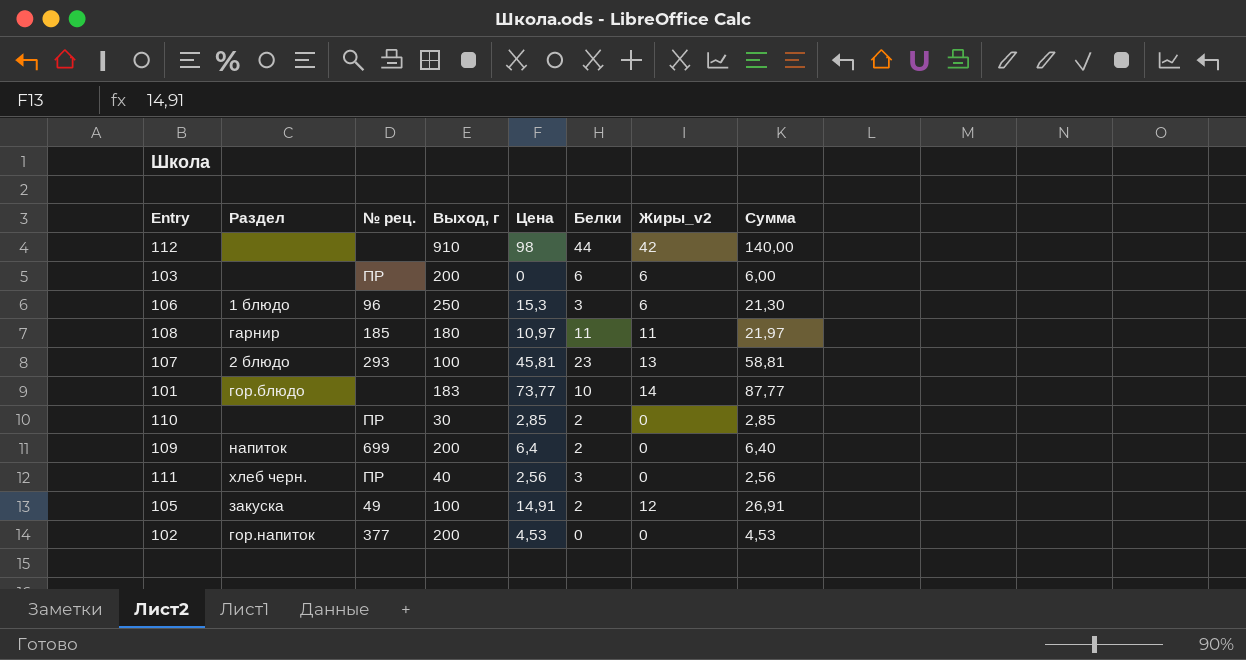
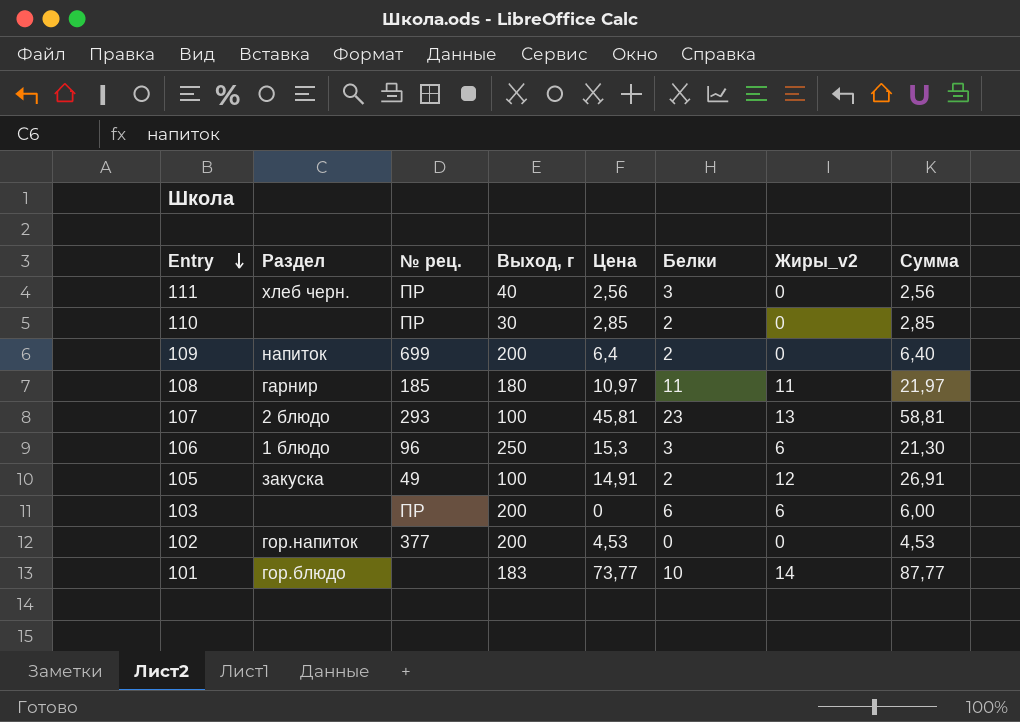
row order: none -> Entry descending
row 112: none | none | 910 | 98 | 44 | 42 | 140,00 -> none

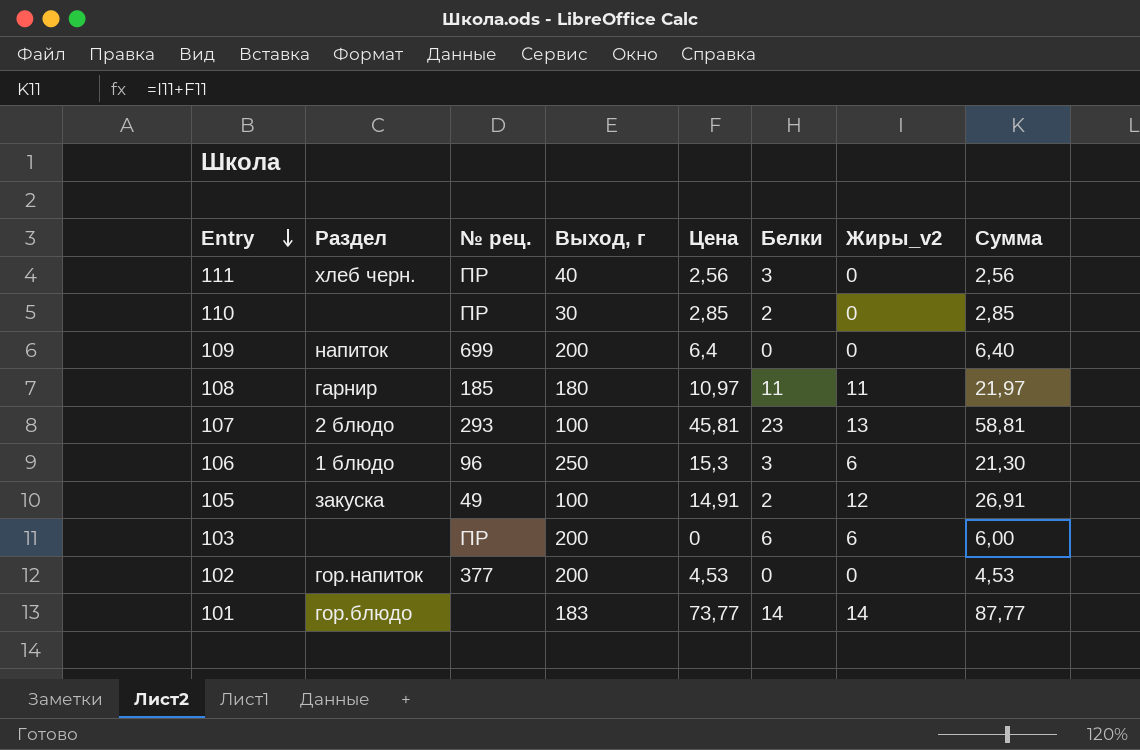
109 | Белки: 2 -> 0
101 | Белки: 10 -> 14

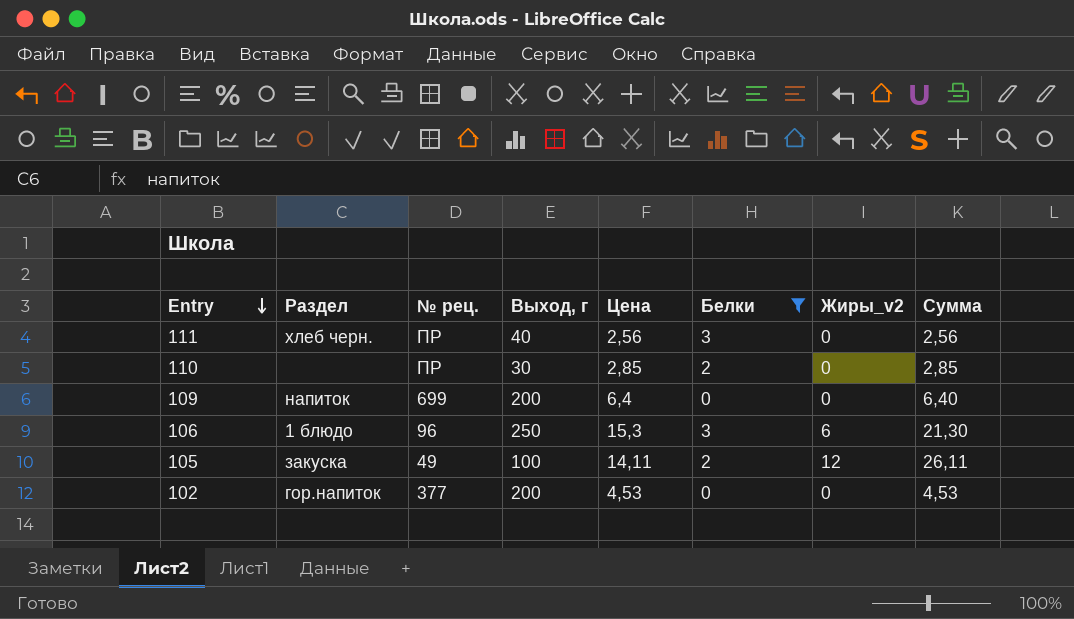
filter: none -> Белки <= 3
105 | Цена: 14,91 -> 14,11
105 | Сумма: 26,91 -> 26,11

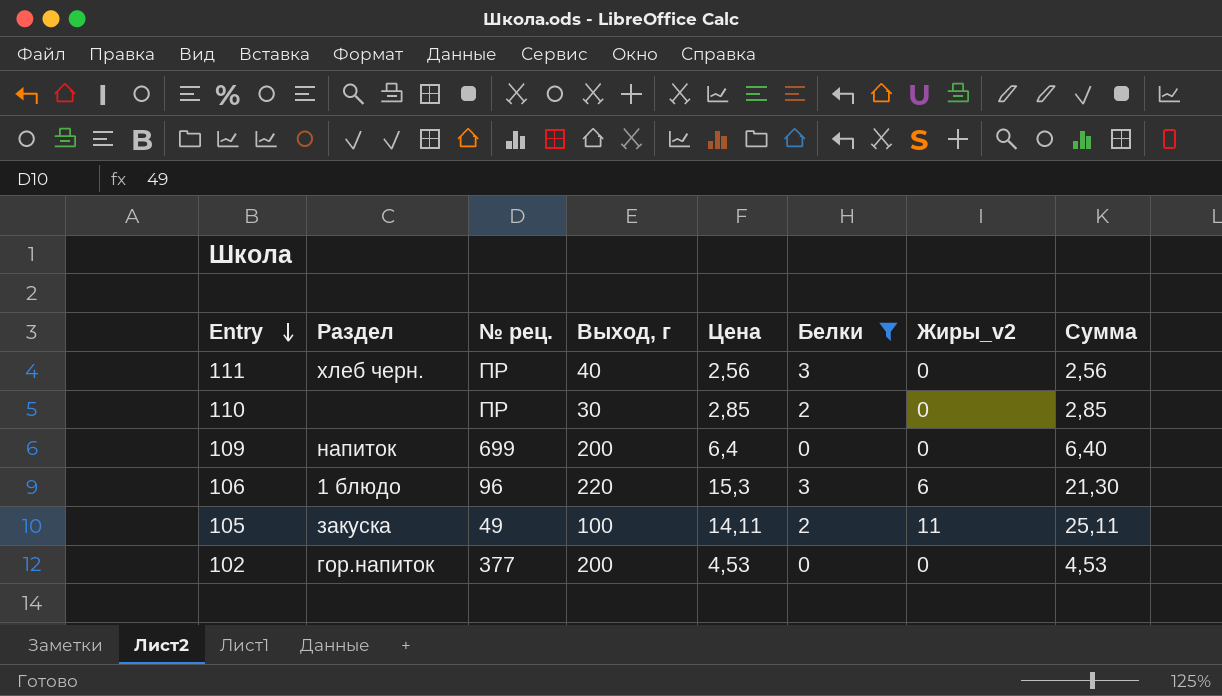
106 | Выход, г: 250 -> 220
105 | Жиры_v2: 12 -> 11
105 | Сумма: 26,11 -> 25,11

